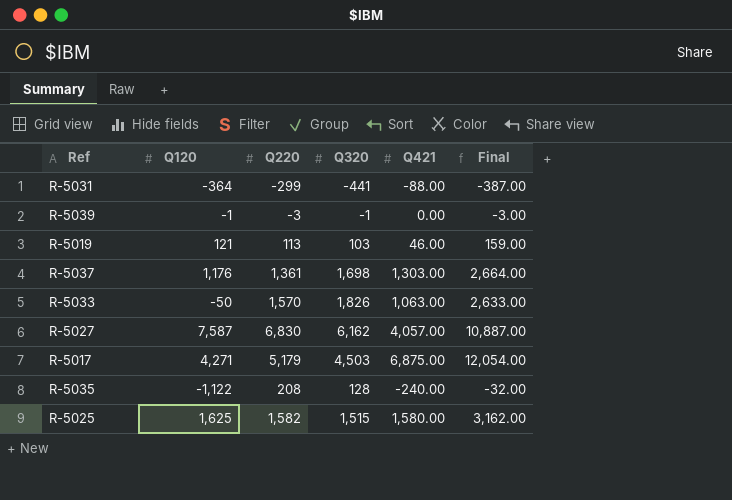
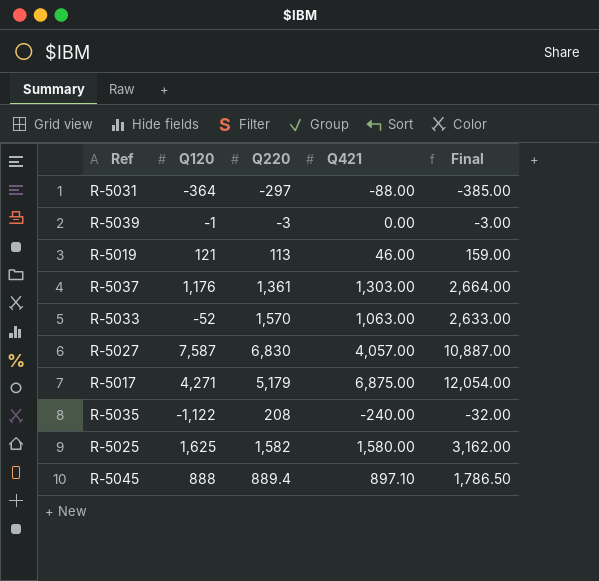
column Q320 | position: 4 -> none
R-5031 | Q220: -299 -> -297
R-5031 | Final: -387.00 -> -385.00
R-5033 | Q120: -50 -> -52
row R-5045: none -> 888 | 889.4 | 897.10 | 1,786.50

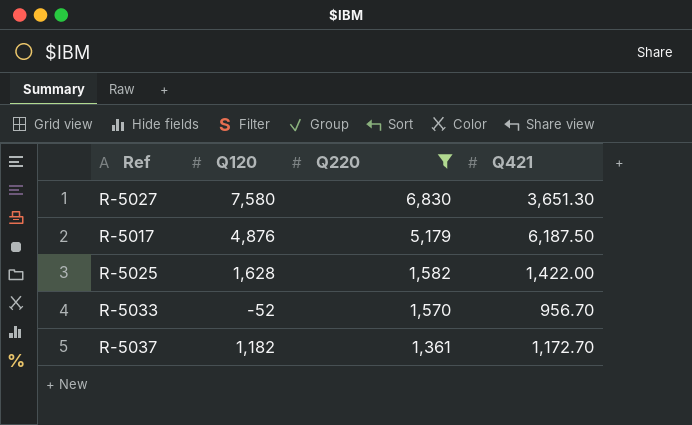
filter: none -> Q220 >= 1,361
row order: none -> Q220 descending
column Final | formula: [Q220] + [Q421] -> none
R-5027 | Q120: 7,587 -> 7,580
R-5027 | Q421: 4,057.00 -> 3,651.30
R-5017 | Q120: 4,271 -> 4,876
R-5017 | Q421: 6,875.00 -> 6,187.50
R-5025 | Q120: 1,625 -> 1,628
R-5025 | Q421: 1,580.00 -> 1,422.00
R-5033 | Q421: 1,063.00 -> 956.70
R-5037 | Q120: 1,176 -> 1,182
R-5037 | Q421: 1,303.00 -> 1,172.70

